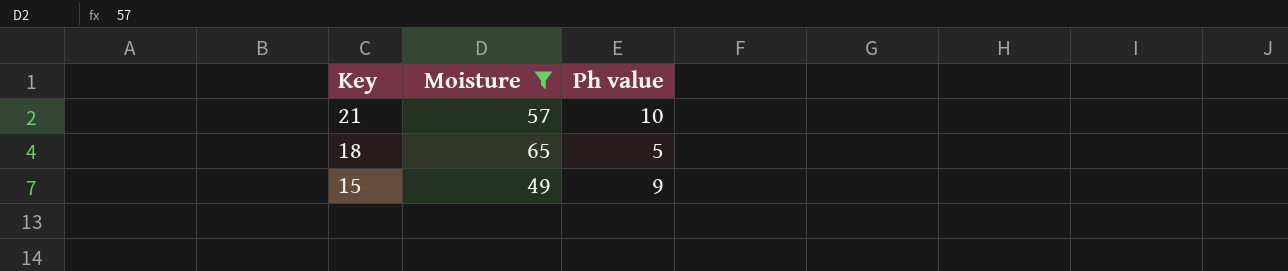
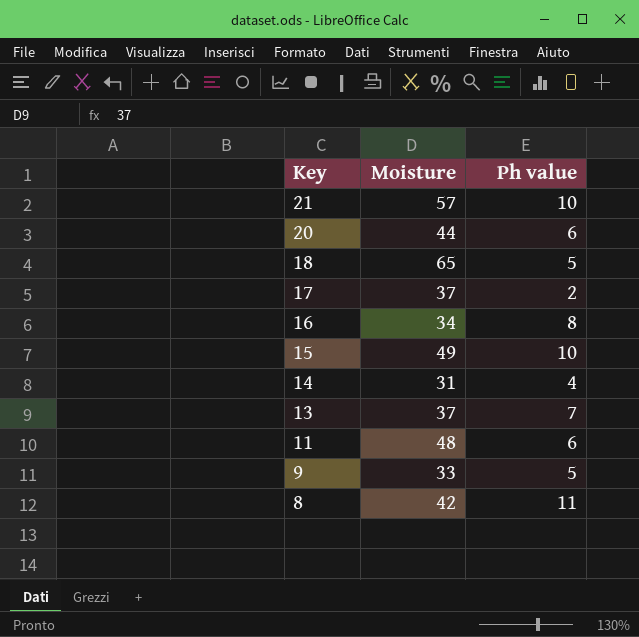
filter: Moisture >= 49 -> none
15 | Ph value: 9 -> 10

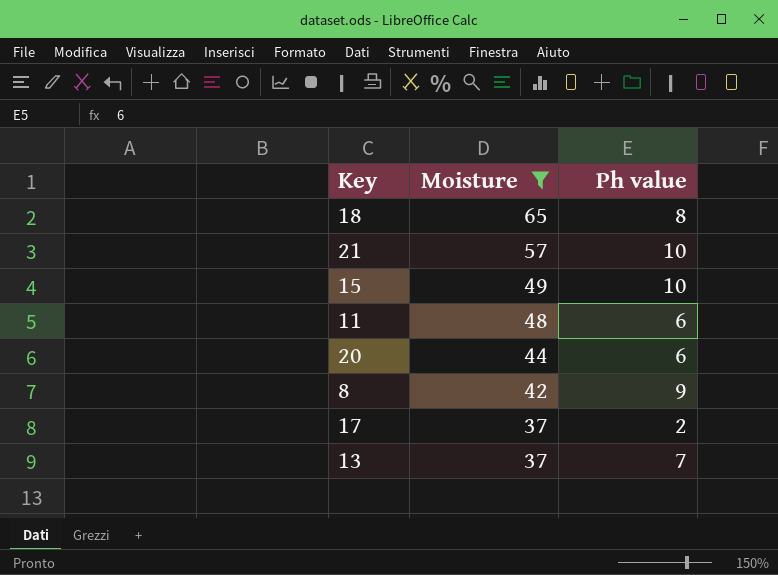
filter: none -> Moisture >= 37
row order: Key descending -> Moisture descending
18 | Ph value: 5 -> 8
8 | Ph value: 11 -> 9

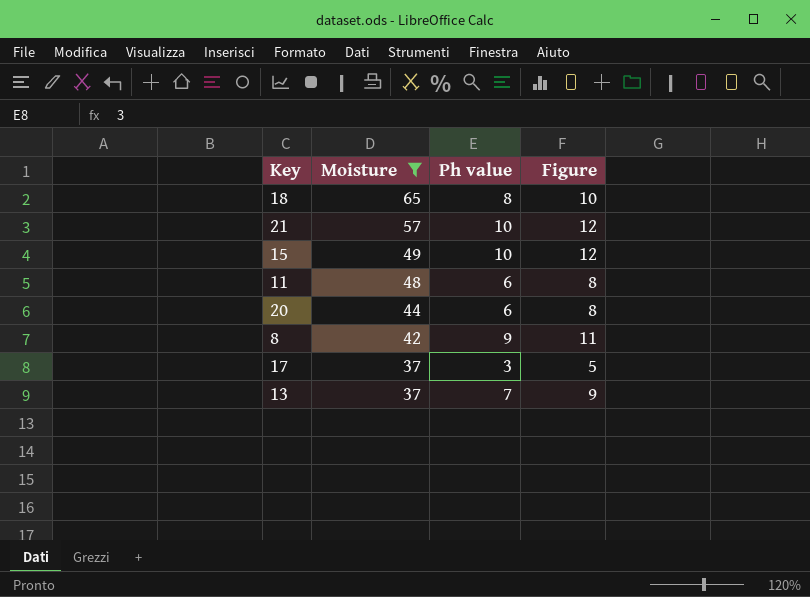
column Figure | formula: none -> [Ph value] + 2
17 | Ph value: 2 -> 3

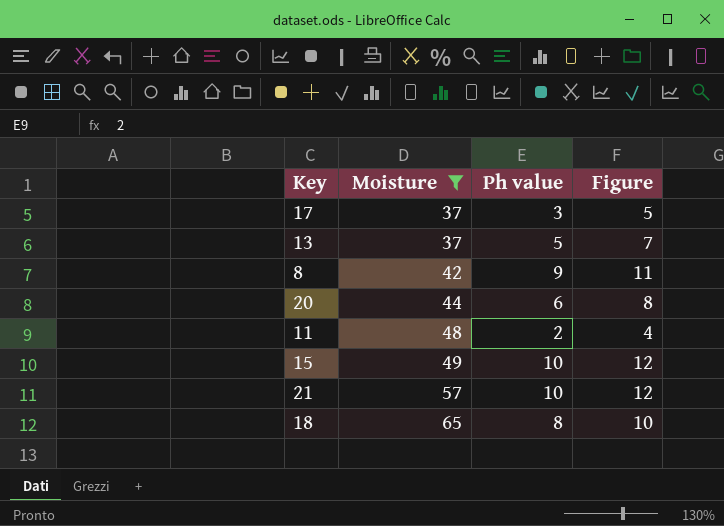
row order: Moisture descending -> Moisture ascending
13 | Ph value: 7 -> 5
13 | Figure: 9 -> 7
11 | Ph value: 6 -> 2
11 | Figure: 8 -> 4

